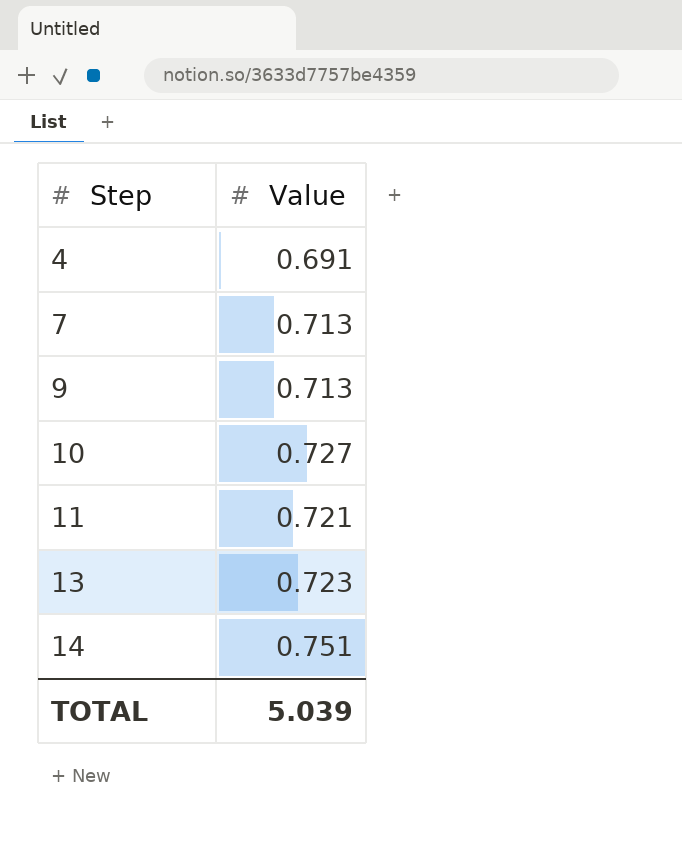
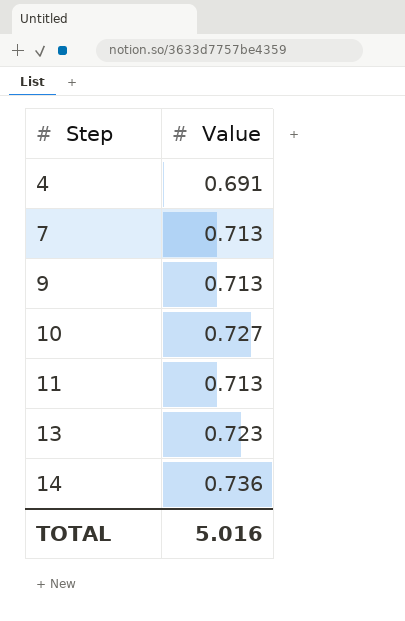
11 | Value: 0.721 -> 0.713
14 | Value: 0.751 -> 0.736
TOTAL | Value: 5.039 -> 5.016

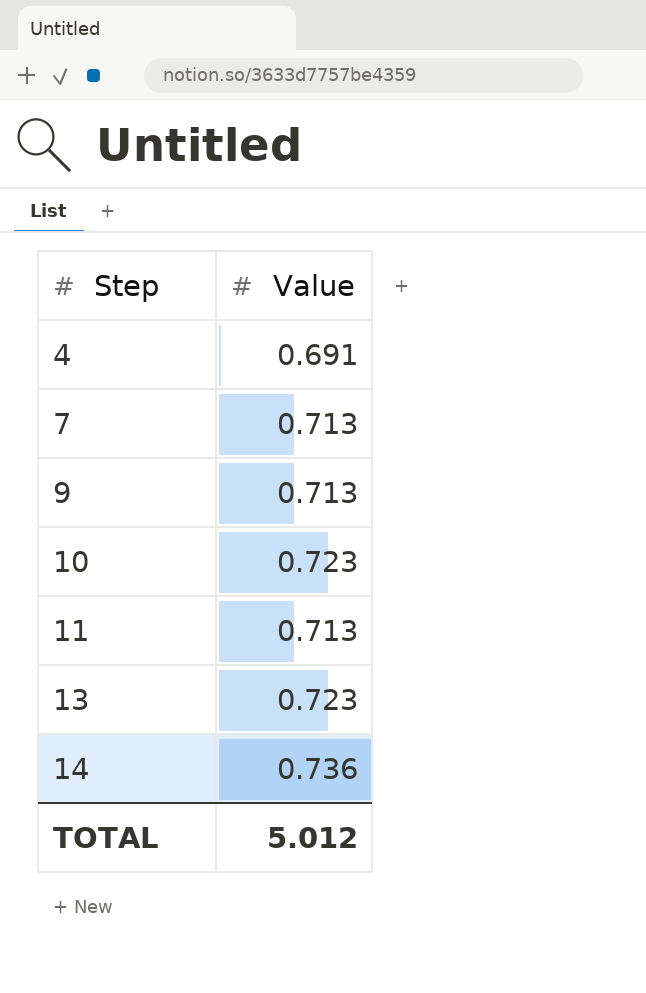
10 | Value: 0.727 -> 0.723
TOTAL | Value: 5.016 -> 5.012

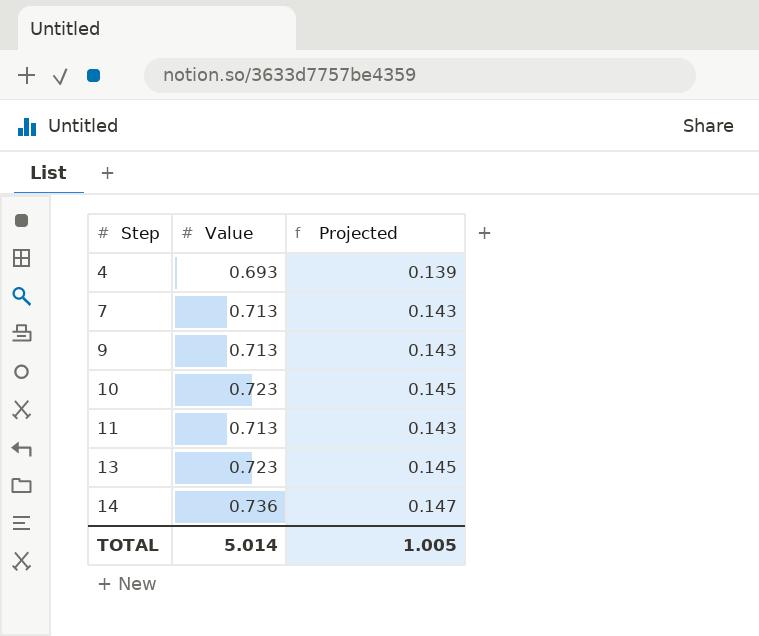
column Projected | formula: none -> [Value] * 0.2
4 | Value: 0.691 -> 0.693
TOTAL | Value: 5.012 -> 5.014

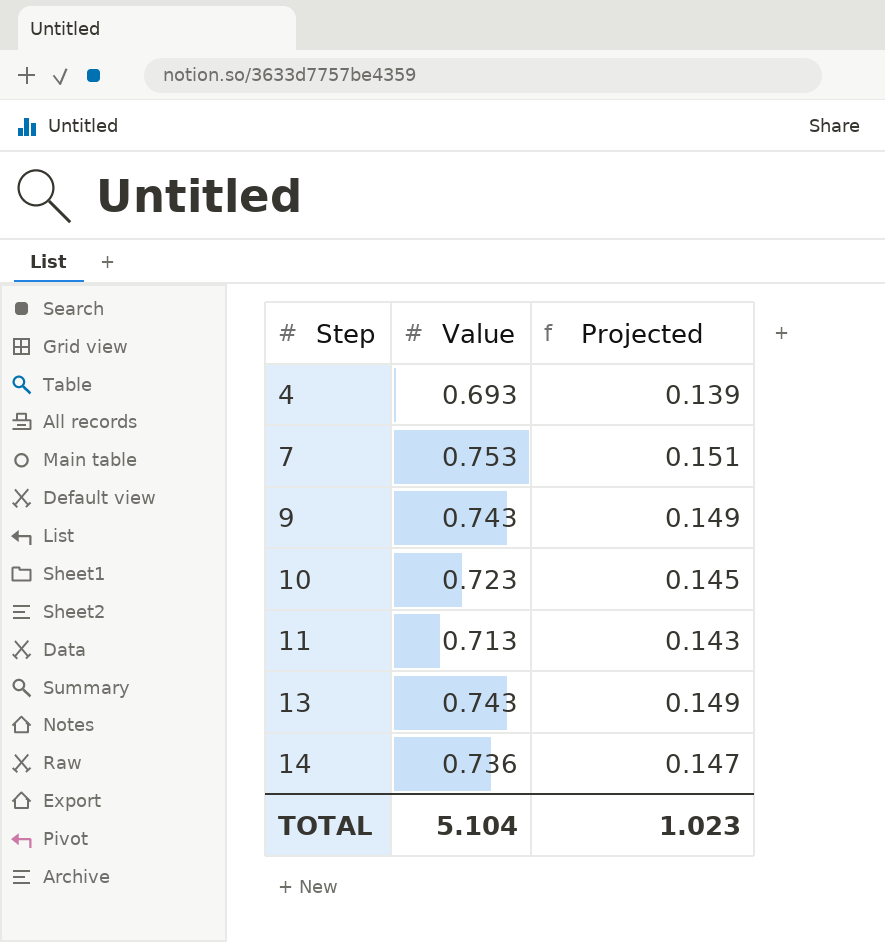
7 | Value: 0.713 -> 0.753
7 | Projected: 0.143 -> 0.151
9 | Value: 0.713 -> 0.743
9 | Projected: 0.143 -> 0.149
13 | Value: 0.723 -> 0.743
13 | Projected: 0.145 -> 0.149
TOTAL | Value: 5.014 -> 5.104
TOTAL | Projected: 1.005 -> 1.023

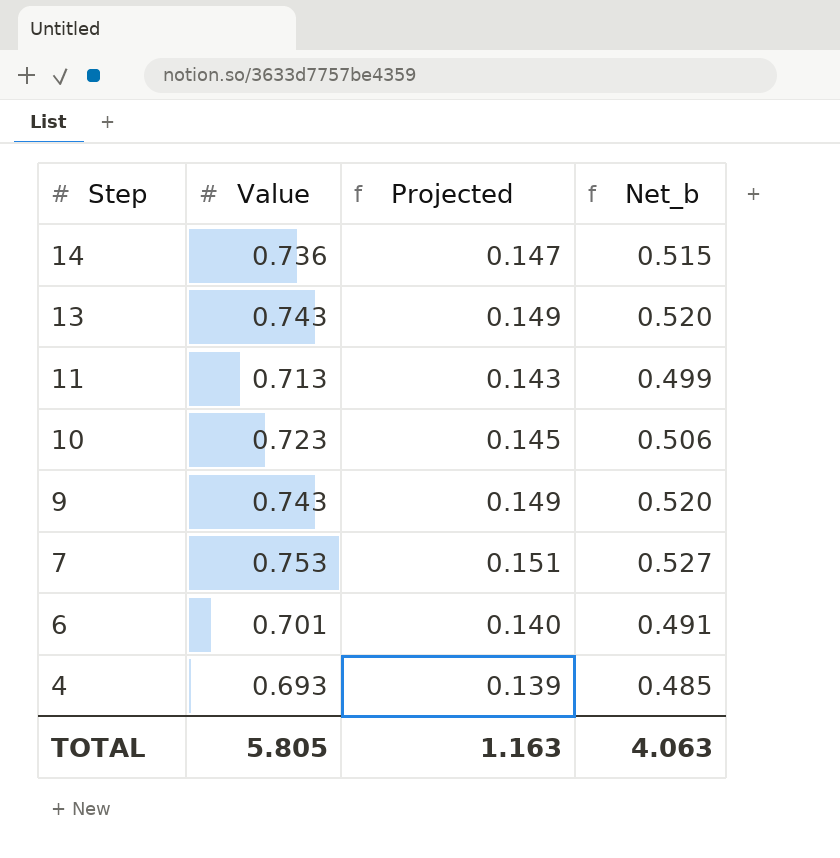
row order: Step ascending -> Step descending
column Net_b | formula: none -> [Value] * 0.7
row 6: none -> 0.701 | 0.140 | 0.491
TOTAL | Value: 5.104 -> 5.805
TOTAL | Projected: 1.023 -> 1.163

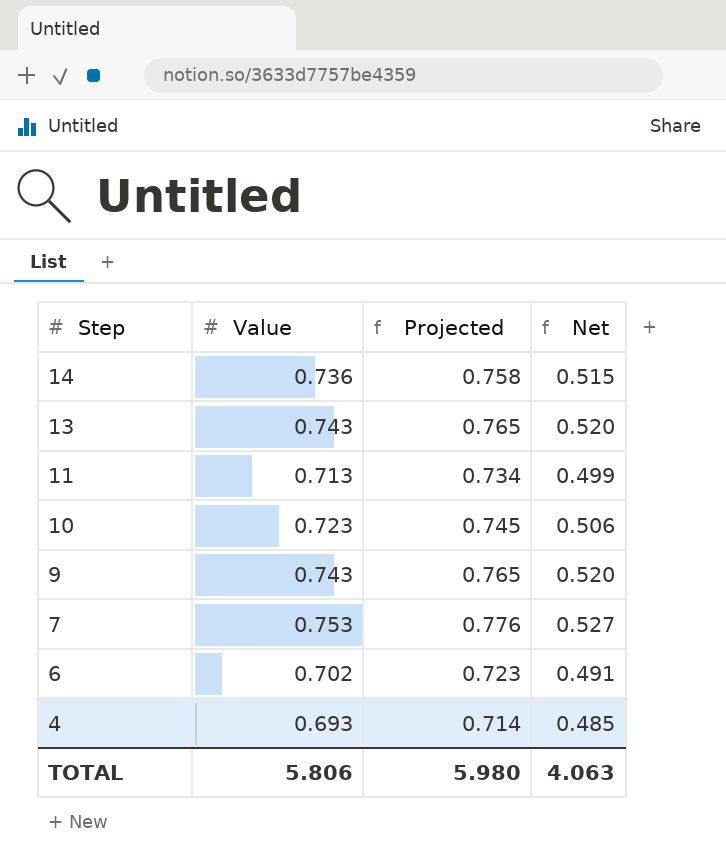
column Projected | formula: [Value] * 0.2 -> [Value] * 1.03
column name: Net_b -> Net
6 | Value: 0.701 -> 0.702
TOTAL | Value: 5.805 -> 5.806
TOTAL | Projected: 1.163 -> 5.980

